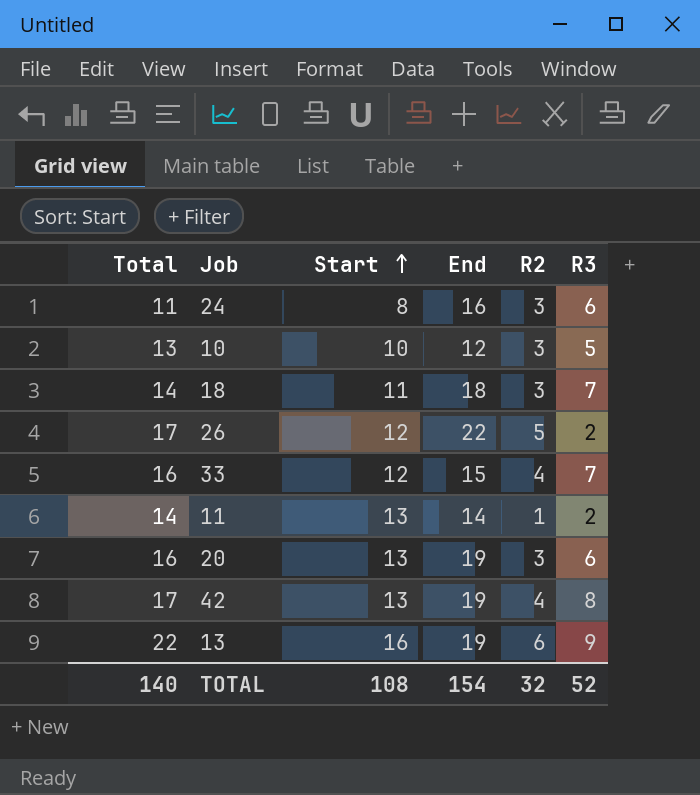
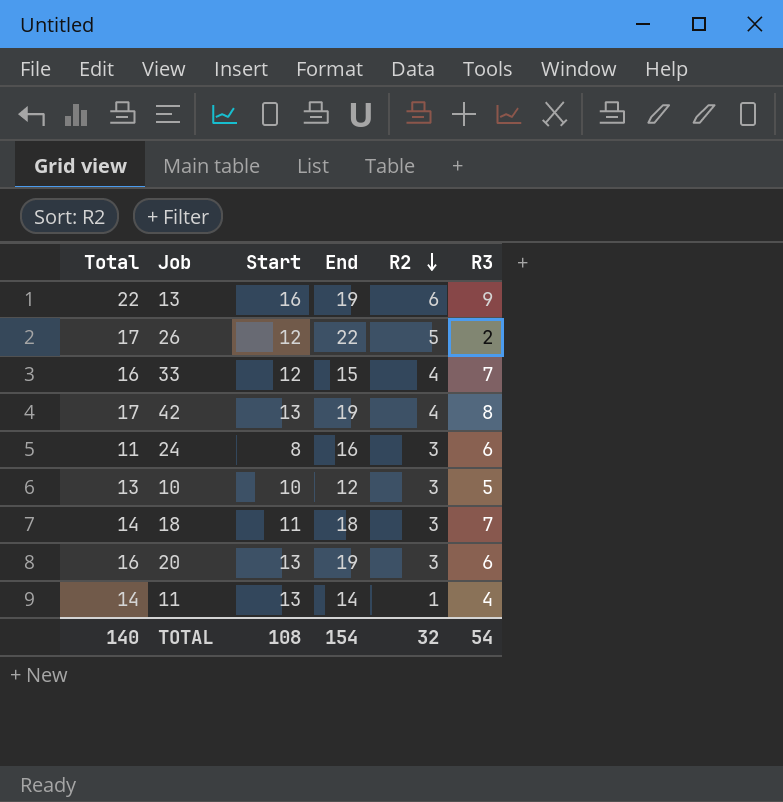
row order: Start ascending -> R2 descending
11 | R3: 2 -> 4
TOTAL | R3: 52 -> 54

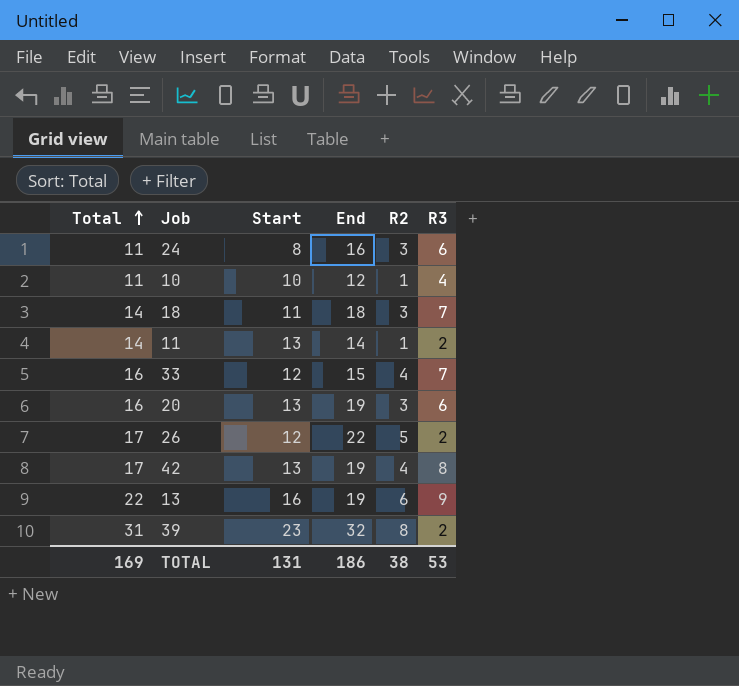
row order: R2 descending -> Total ascending
10 | Total: 13 -> 11
10 | R2: 3 -> 1
10 | R3: 5 -> 4
11 | R3: 4 -> 2
row 39: none -> 31 | 23 | 32 | 8 | 2
TOTAL | Total: 140 -> 169
TOTAL | Start: 108 -> 131
TOTAL | End: 154 -> 186
TOTAL | R2: 32 -> 38
TOTAL | R3: 54 -> 53

